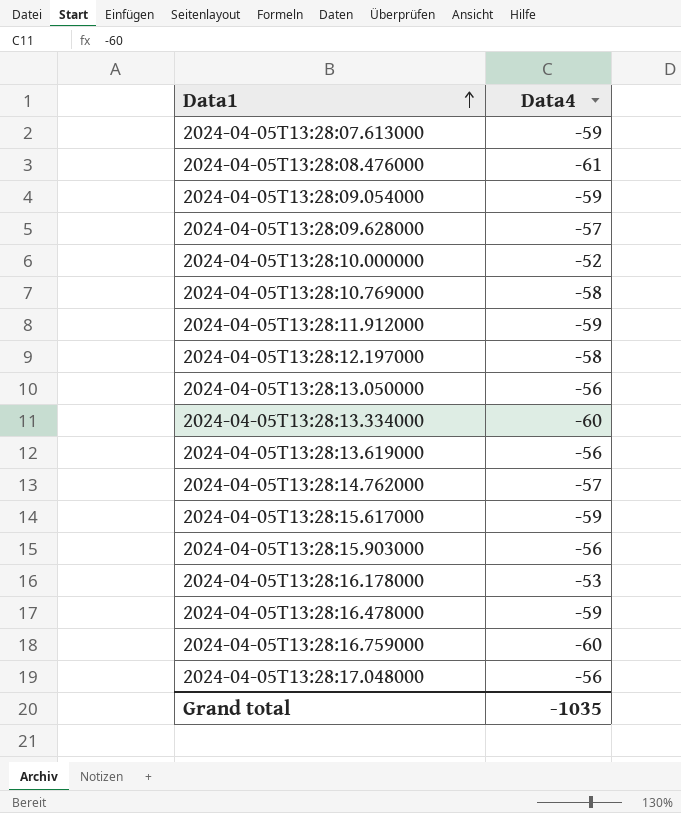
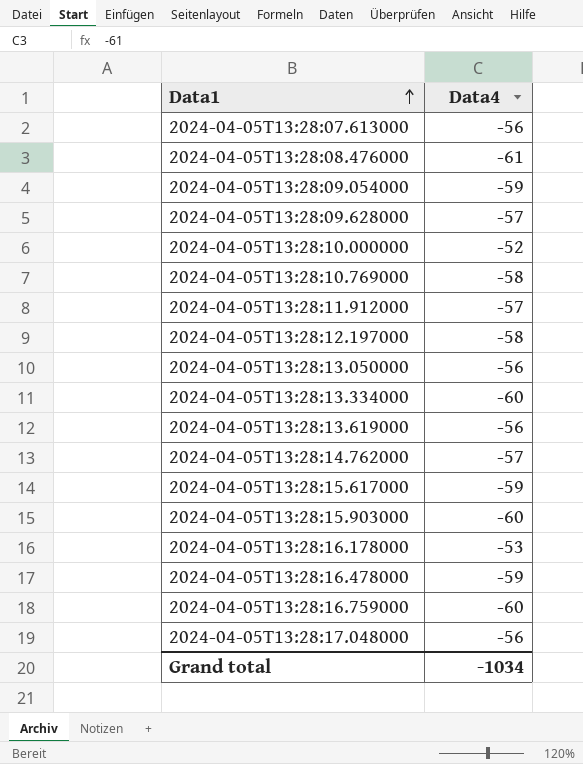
2024-04-05T13:28:07.613000 | Data4: -59 -> -56
2024-04-05T13:28:11.912000 | Data4: -59 -> -57
2024-04-05T13:28:15.903000 | Data4: -56 -> -60
Grand total | Data4: -1035 -> -1034

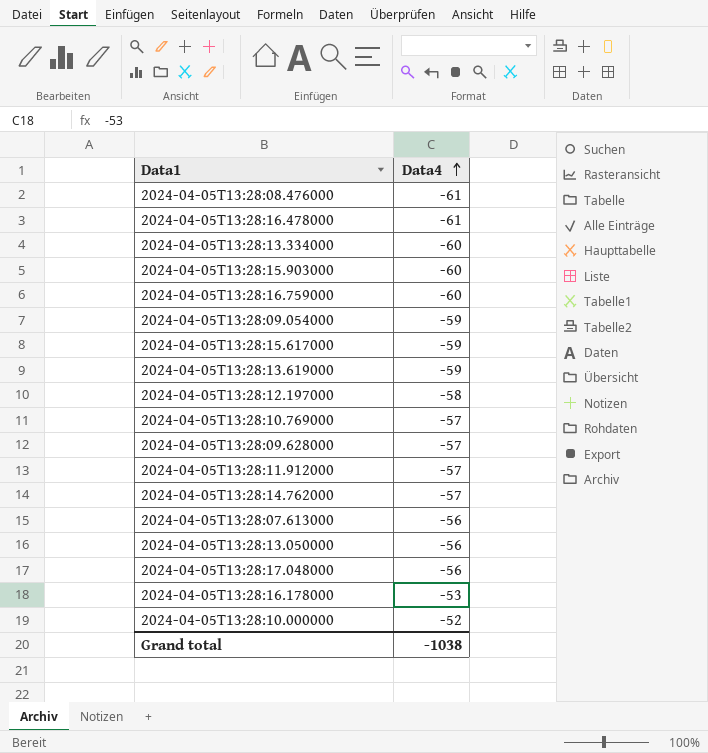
row order: Data1 ascending -> Data4 ascending
2024-04-05T13:28:16.478000 | Data4: -59 -> -61
2024-04-05T13:28:13.619000 | Data4: -56 -> -59
2024-04-05T13:28:10.769000 | Data4: -58 -> -57
Grand total | Data4: -1034 -> -1038

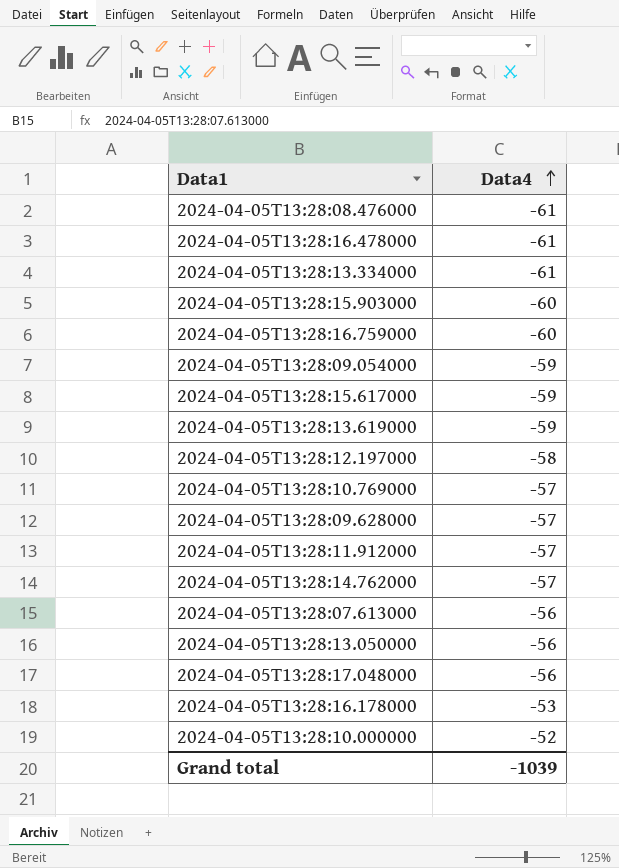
2024-04-05T13:28:13.334000 | Data4: -60 -> -61
Grand total | Data4: -1038 -> -1039

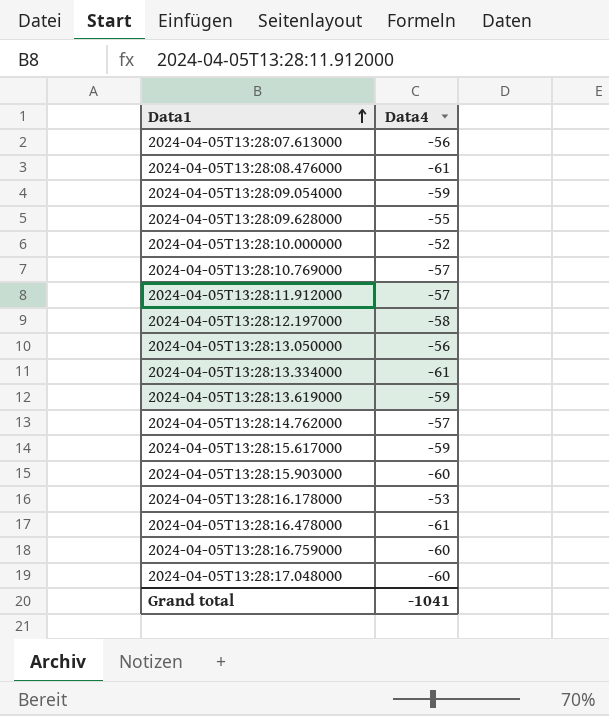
row order: Data4 ascending -> Data1 ascending
2024-04-05T13:28:09.628000 | Data4: -57 -> -55
2024-04-05T13:28:17.048000 | Data4: -56 -> -60
Grand total | Data4: -1039 -> -1041

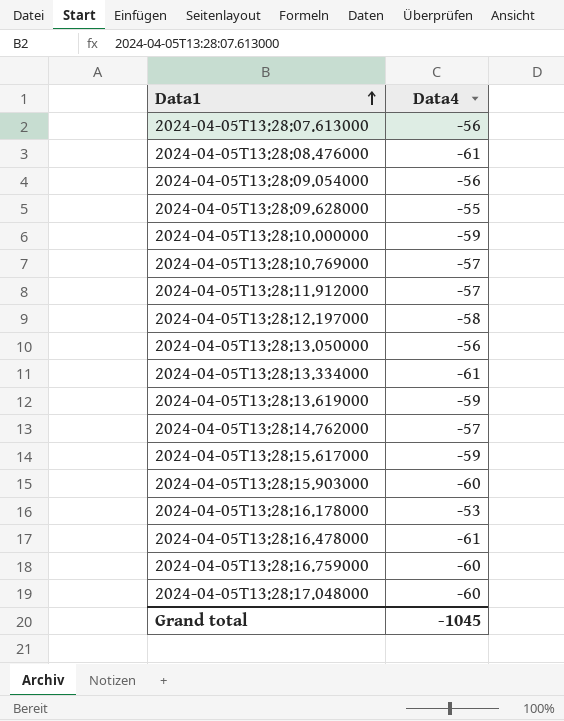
2024-04-05T13:28:09.054000 | Data4: -59 -> -56
2024-04-05T13:28:10.000000 | Data4: -52 -> -59
Grand total | Data4: -1041 -> -1045

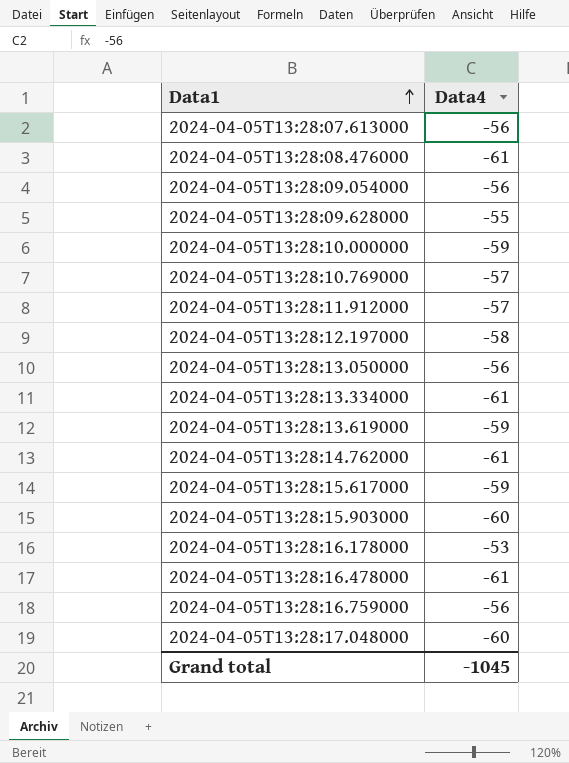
2024-04-05T13:28:14.762000 | Data4: -57 -> -61
2024-04-05T13:28:16.759000 | Data4: -60 -> -56

